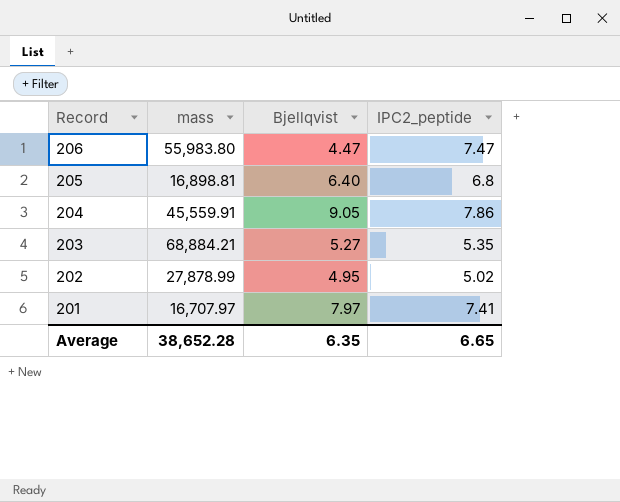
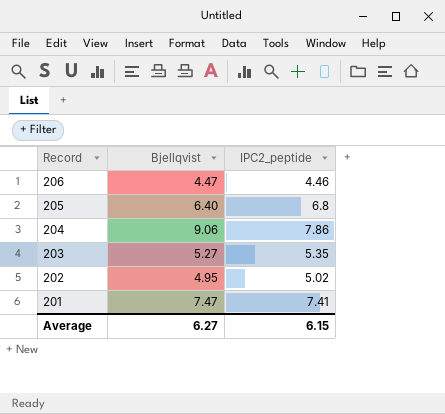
column mass | position: 2 -> none
206 | IPC2_peptide: 7.47 -> 4.46
204 | Bjellqvist: 9.05 -> 9.06
201 | Bjellqvist: 7.97 -> 7.47
Average | Bjellqvist: 6.35 -> 6.27
Average | IPC2_peptide: 6.65 -> 6.15

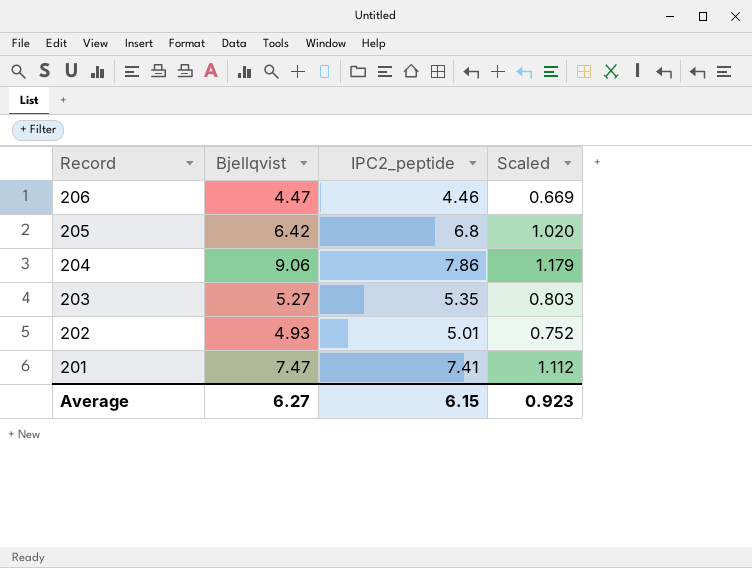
column Scaled | formula: none -> [IPC2_peptide] * 0.15
205 | Bjellqvist: 6.40 -> 6.42
202 | Bjellqvist: 4.95 -> 4.93
202 | IPC2_peptide: 5.02 -> 5.01

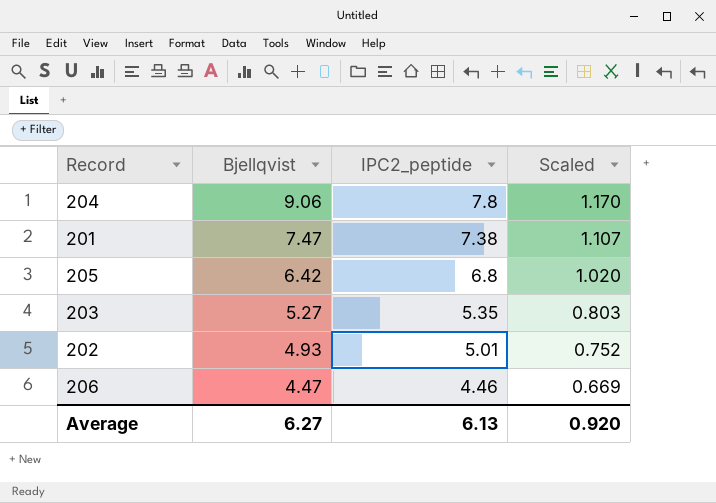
row order: Record descending -> Bjellqvist descending
204 | IPC2_peptide: 7.86 -> 7.8
204 | Scaled: 1.179 -> 1.170
201 | IPC2_peptide: 7.41 -> 7.38
201 | Scaled: 1.112 -> 1.107
Average | IPC2_peptide: 6.15 -> 6.13
Average | Scaled: 0.923 -> 0.920

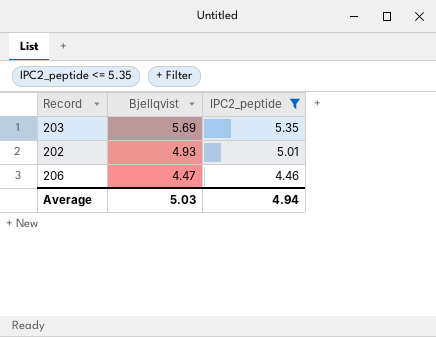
filter: none -> IPC2_peptide <= 5.35
column Scaled | formula: [IPC2_peptide] * 0.15 -> none
203 | Bjellqvist: 5.27 -> 5.69
Average | Bjellqvist: 6.27 -> 5.03
Average | IPC2_peptide: 6.13 -> 4.94

